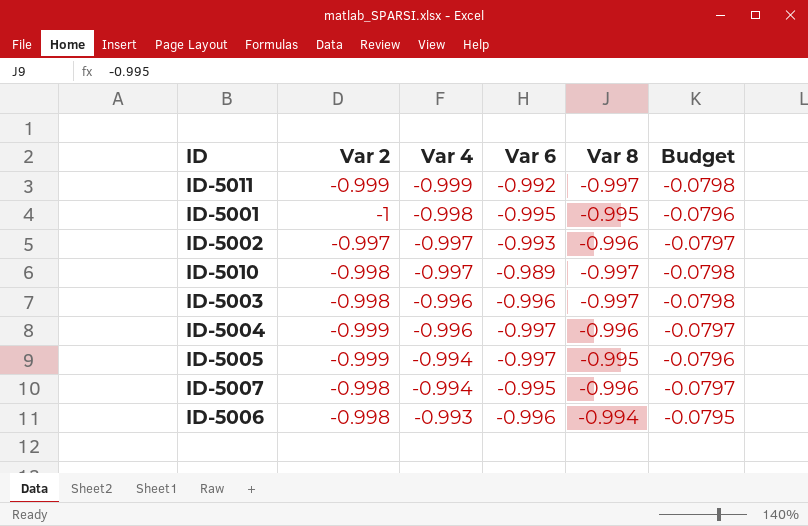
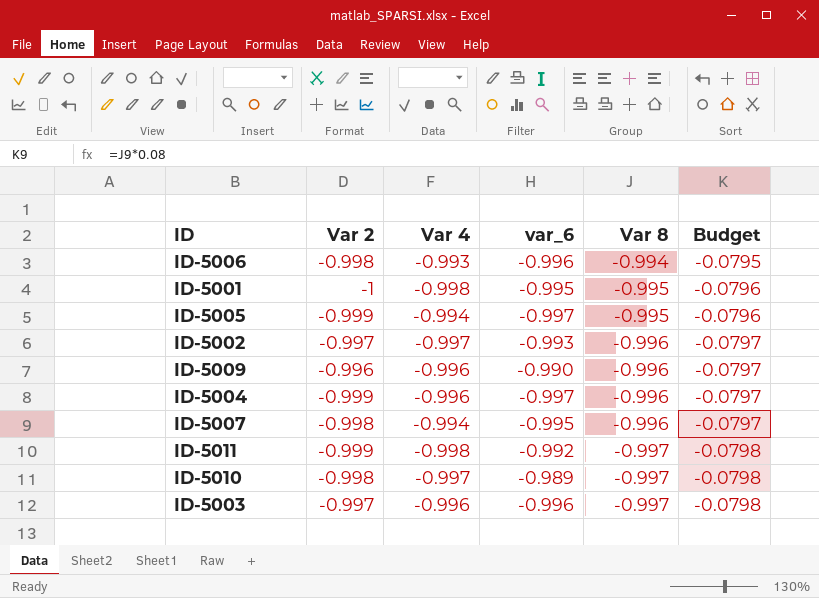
row order: Var 4 ascending -> Var 8 descending
column name: Var 6 -> var_6
row ID-5009: none -> -0.996 | -0.996 | -0.990 | -0.996 | -0.0797
ID-5011 | Var 4: -0.999 -> -0.998
ID-5003 | Var 2: -0.998 -> -0.997

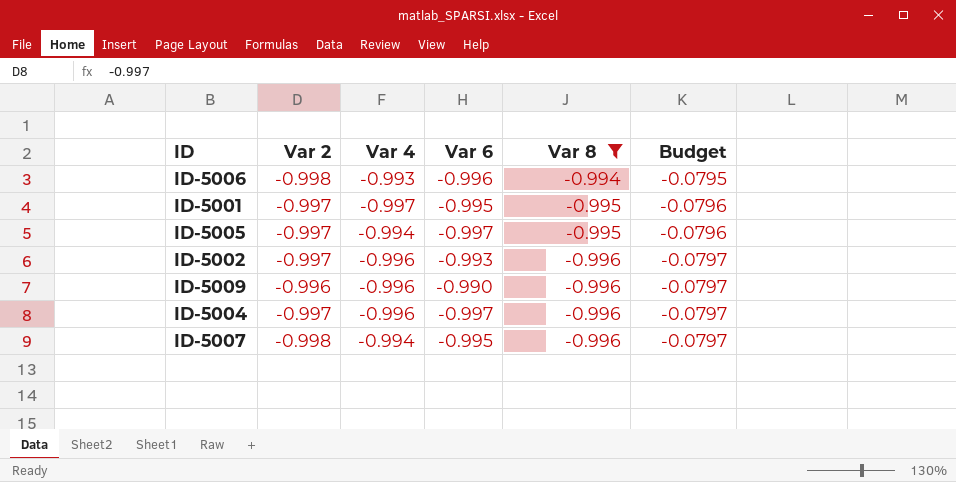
filter: none -> Var 8 != -0.997
column name: var_6 -> Var 6
ID-5001 | Var 2: -1 -> -0.997
ID-5001 | Var 4: -0.998 -> -0.997
ID-5005 | Var 2: -0.999 -> -0.997
ID-5002 | Var 4: -0.997 -> -0.996
ID-5004 | Var 2: -0.999 -> -0.997

